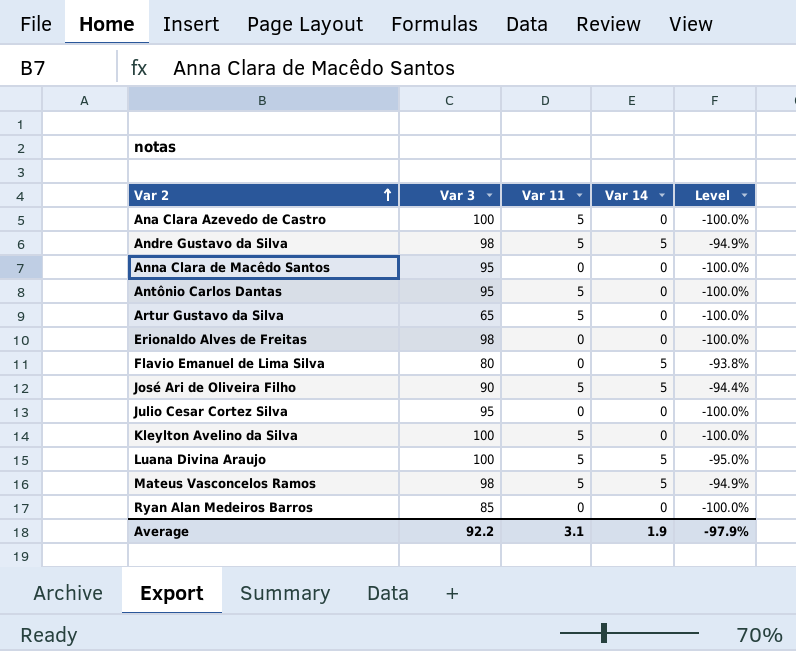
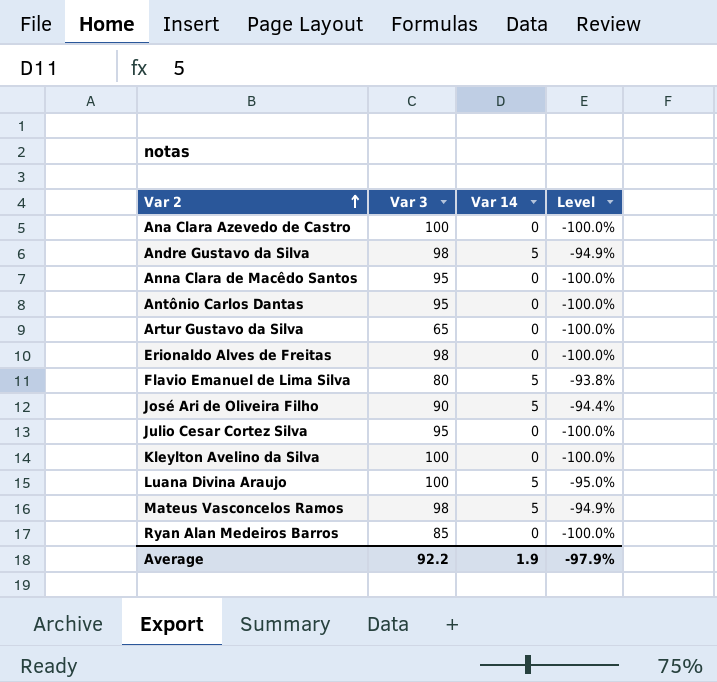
column Var 11 | position: 3 -> none

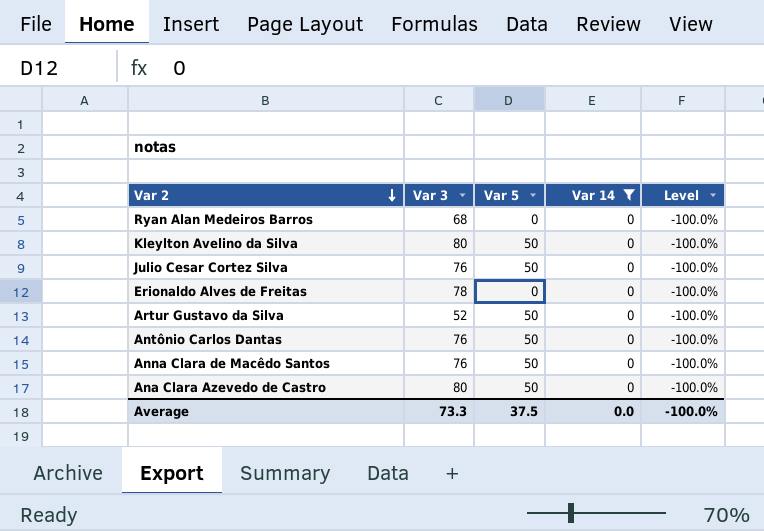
filter: none -> Var 14 = 0
row order: Var 2 ascending -> Var 2 descending
column Var 5 | position: none -> 3
Ryan Alan Medeiros Barros | Var 3: 85 -> 68
Kleylton Avelino da Silva | Var 3: 100 -> 80
Julio Cesar Cortez Silva | Var 3: 95 -> 76
Erionaldo Alves de Freitas | Var 3: 98 -> 78
Artur Gustavo da Silva | Var 3: 65 -> 52
Antônio Carlos Dantas | Var 3: 95 -> 76
Anna Clara de Macêdo Santos | Var 3: 95 -> 76
Ana Clara Azevedo de Castro | Var 3: 100 -> 80
Average | Var 3: 92.2 -> 73.3
Average | Var 14: 1.9 -> 0.0
Average | Level: -97.9% -> -100.0%

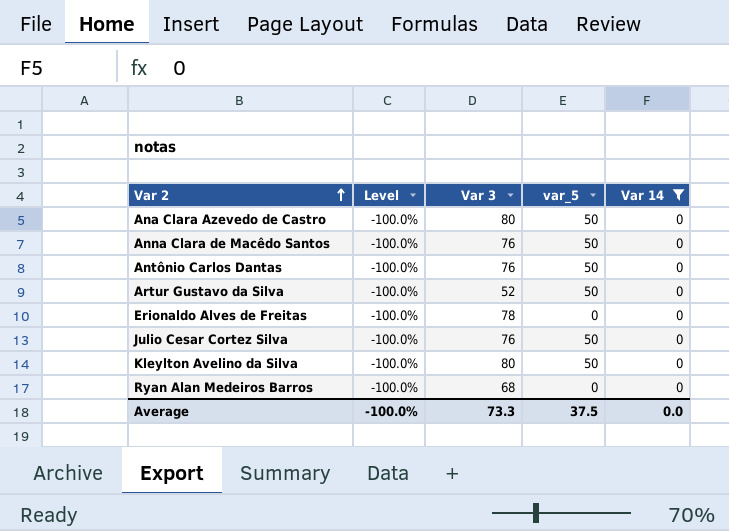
row order: Var 2 descending -> Var 2 ascending
column Level | position: 5 -> 2
column name: Var 5 -> var_5

